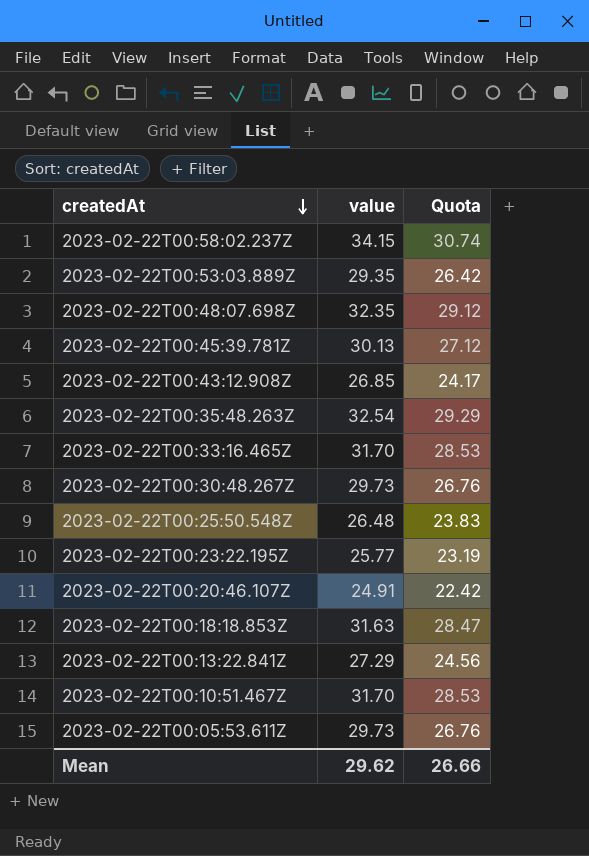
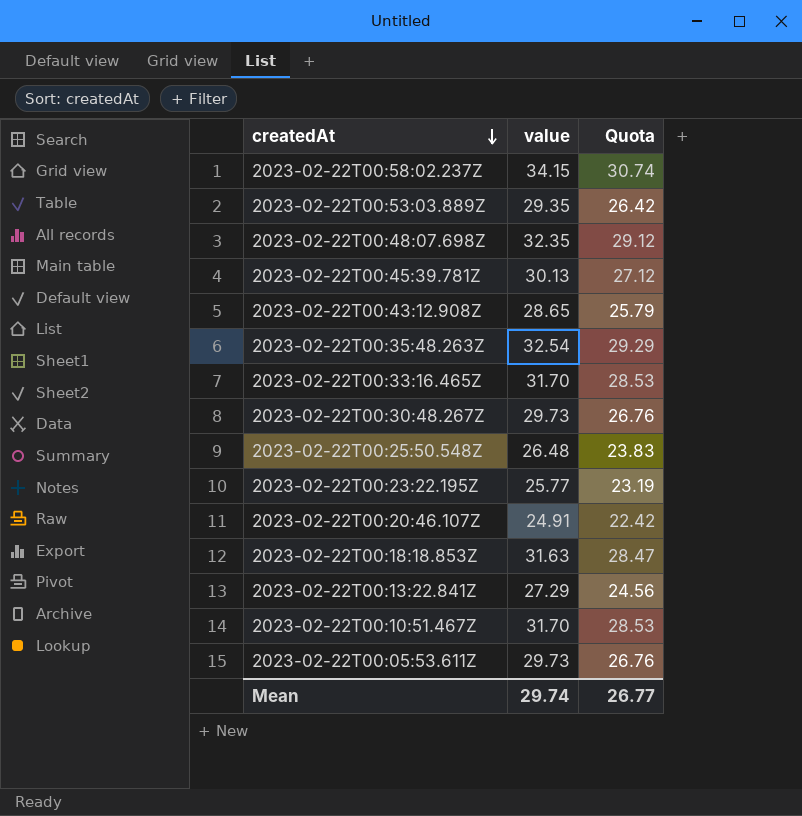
2023-02-22T00:43:12.908Z | value: 26.85 -> 28.65
2023-02-22T00:43:12.908Z | Quota: 24.17 -> 25.79
Mean | value: 29.62 -> 29.74
Mean | Quota: 26.66 -> 26.77

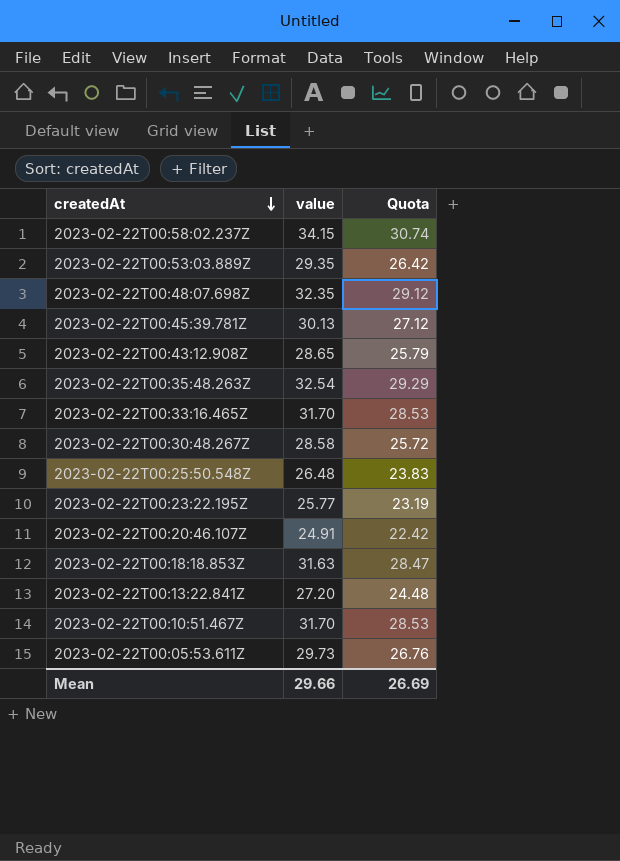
2023-02-22T00:30:48.267Z | value: 29.73 -> 28.58
2023-02-22T00:30:48.267Z | Quota: 26.76 -> 25.72
2023-02-22T00:13:22.841Z | value: 27.29 -> 27.20
2023-02-22T00:13:22.841Z | Quota: 24.56 -> 24.48
Mean | value: 29.74 -> 29.66
Mean | Quota: 26.77 -> 26.69

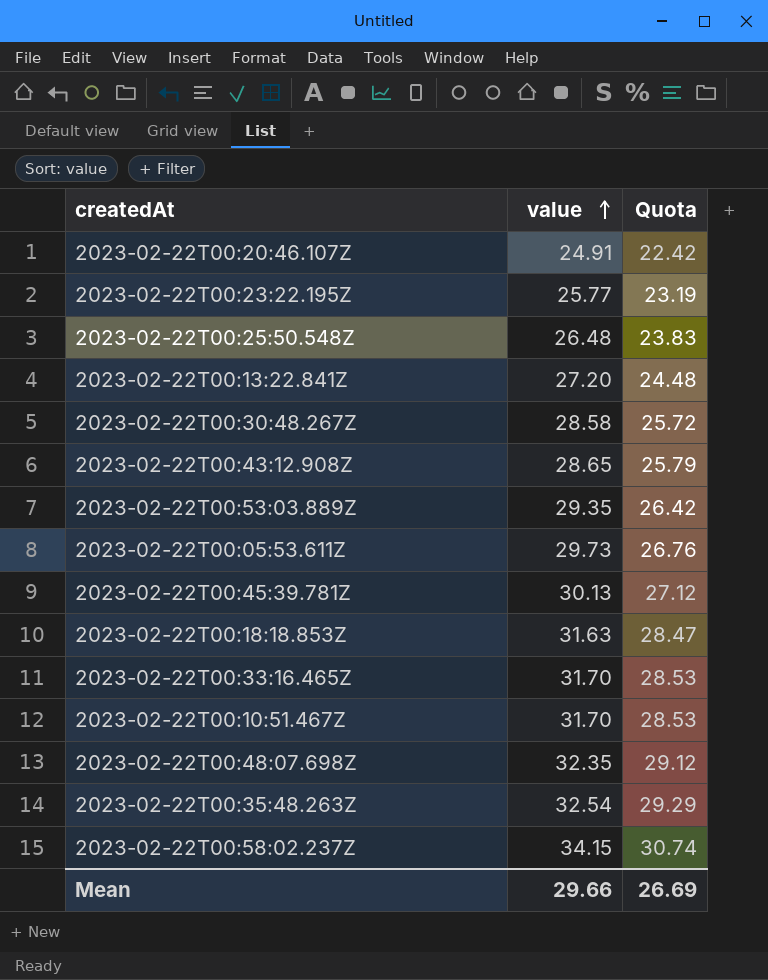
row order: createdAt descending -> value ascending

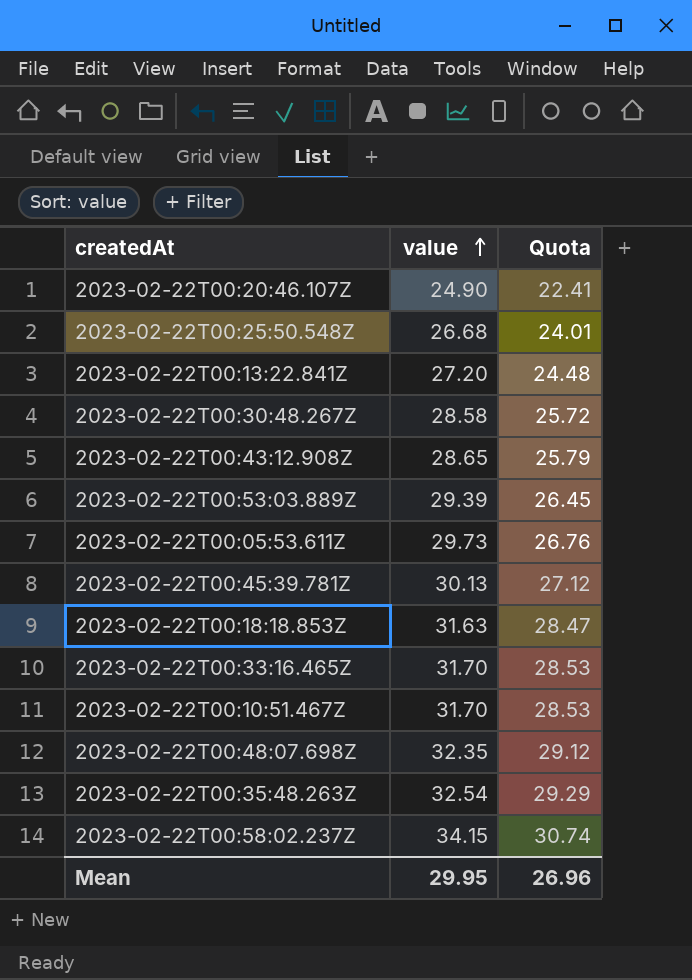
row 2023-02-22T00:23:22.195Z: 25.77 | 23.19 -> none
2023-02-22T00:20:46.107Z | value: 24.91 -> 24.90
2023-02-22T00:20:46.107Z | Quota: 22.42 -> 22.41
2023-02-22T00:25:50.548Z | value: 26.48 -> 26.68
2023-02-22T00:25:50.548Z | Quota: 23.83 -> 24.01
2023-02-22T00:53:03.889Z | value: 29.35 -> 29.39
2023-02-22T00:53:03.889Z | Quota: 26.42 -> 26.45
Mean | value: 29.66 -> 29.95
Mean | Quota: 26.69 -> 26.96

